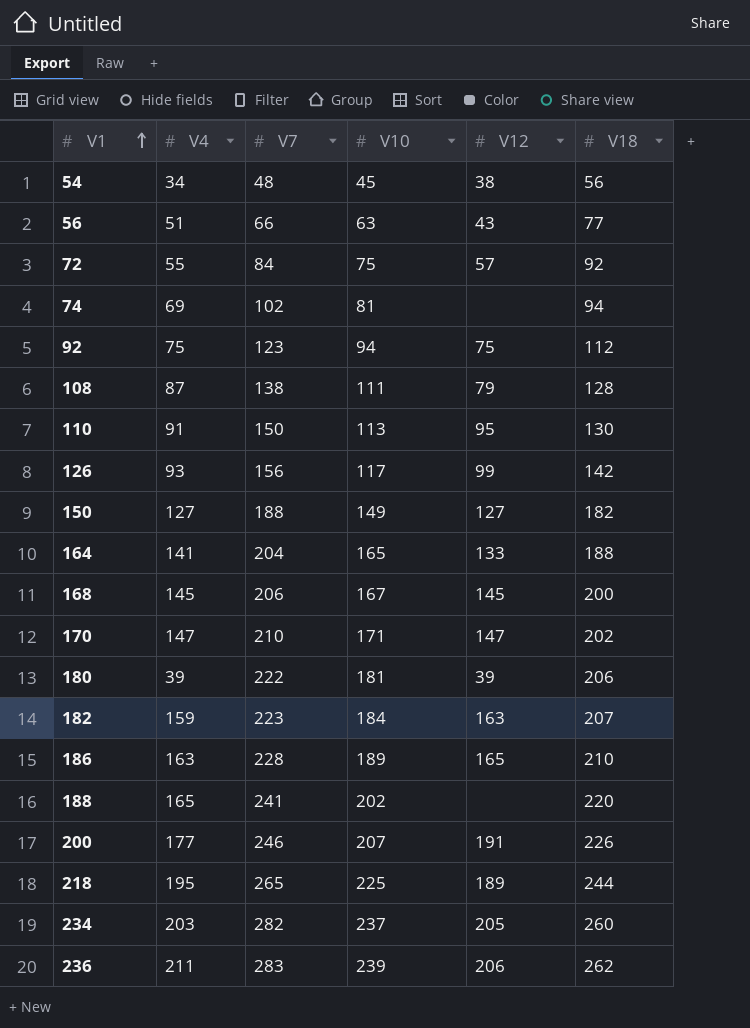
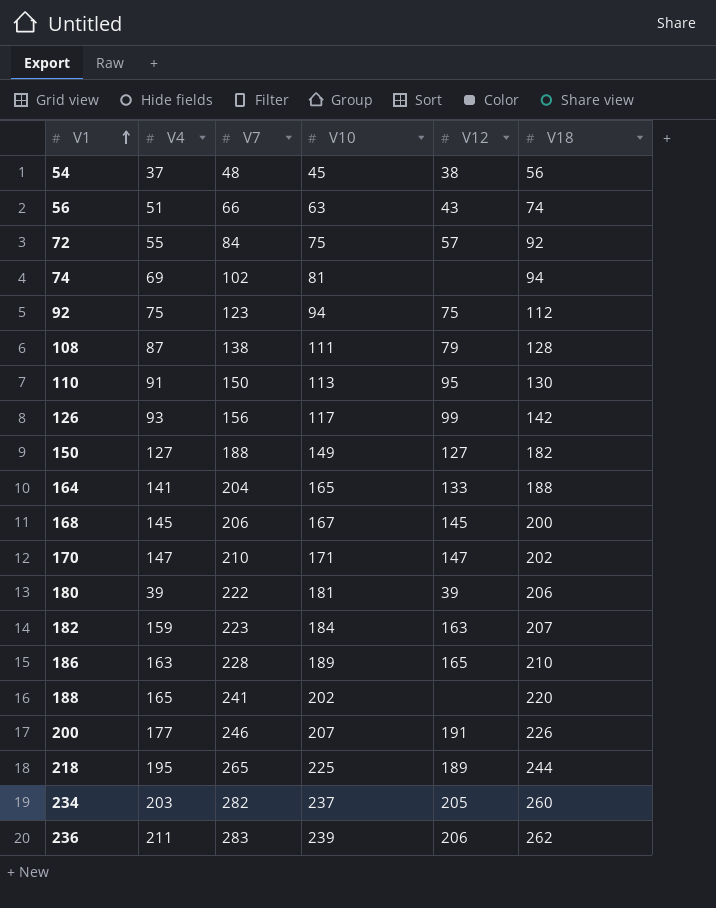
54 | V4: 34 -> 37
56 | V18: 77 -> 74

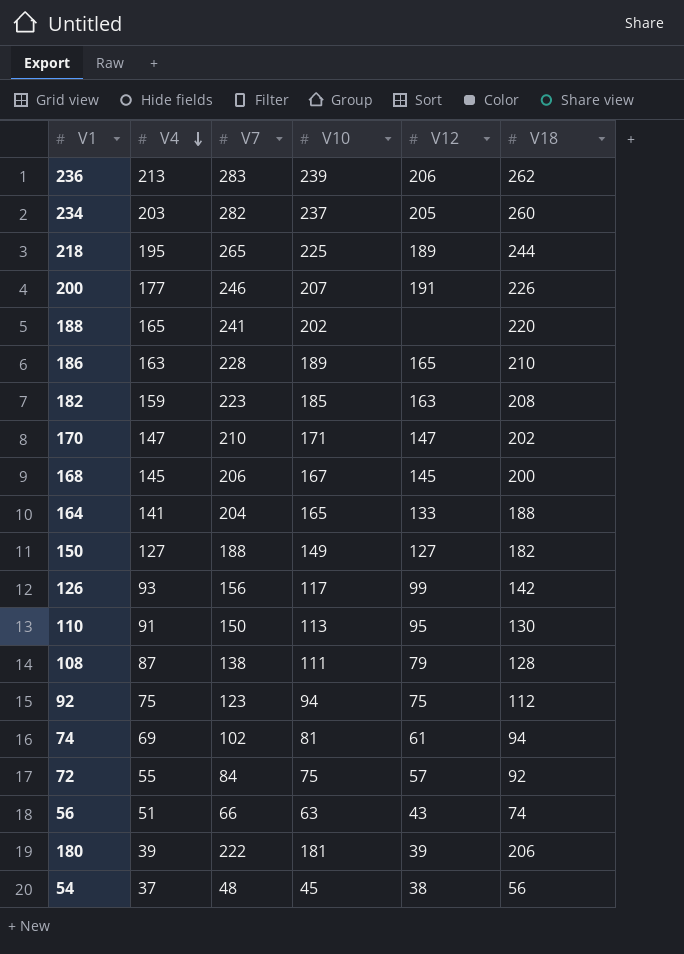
row order: V1 ascending -> V4 descending
236 | V4: 211 -> 213
182 | V10: 184 -> 185
182 | V18: 207 -> 208
74 | V12: none -> 61

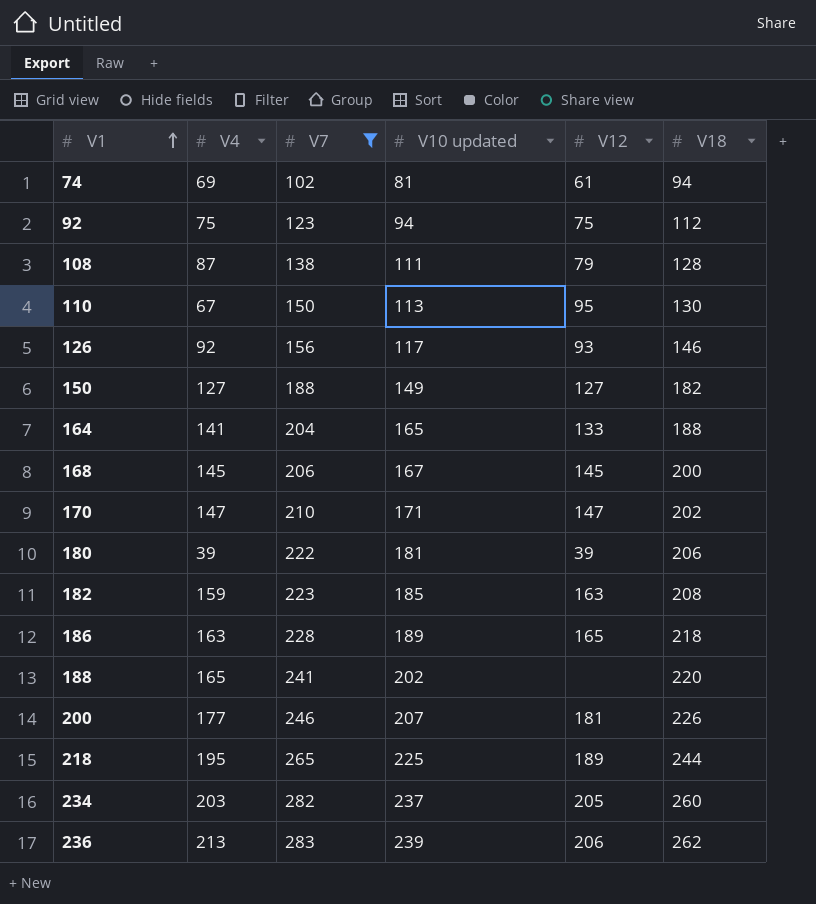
filter: none -> V7 >= 102
row order: V4 descending -> V1 ascending
column name: V10 -> V10 updated
110 | V4: 91 -> 67
126 | V4: 93 -> 92
126 | V12: 99 -> 93
126 | V18: 142 -> 146
186 | V18: 210 -> 218
200 | V12: 191 -> 181

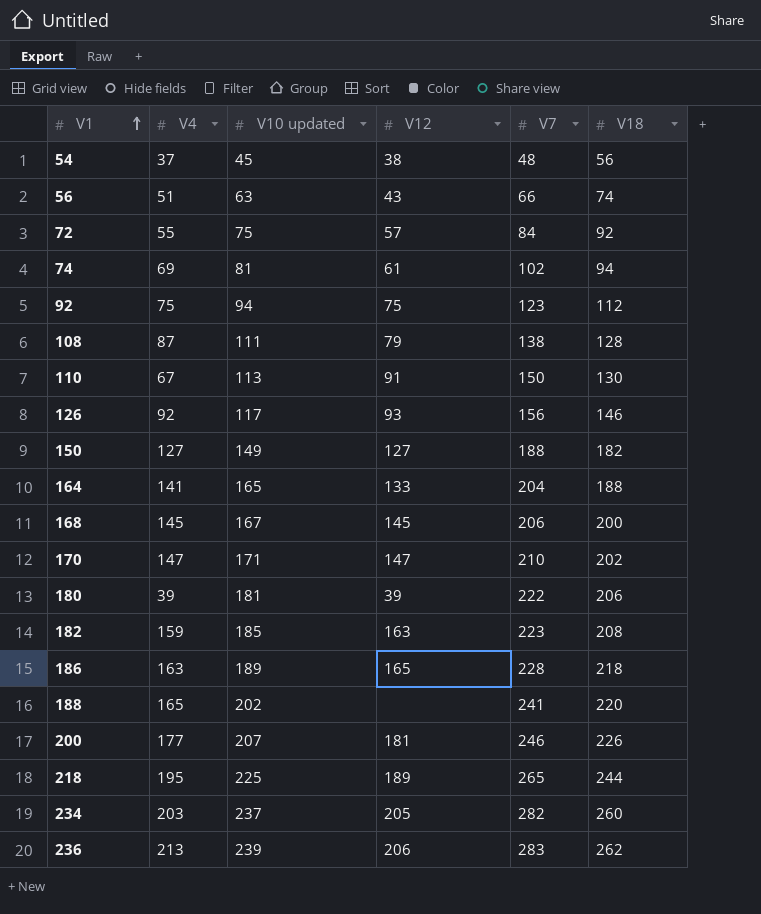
filter: V7 >= 102 -> none
column V7 | position: 3 -> 5
110 | V12: 95 -> 91

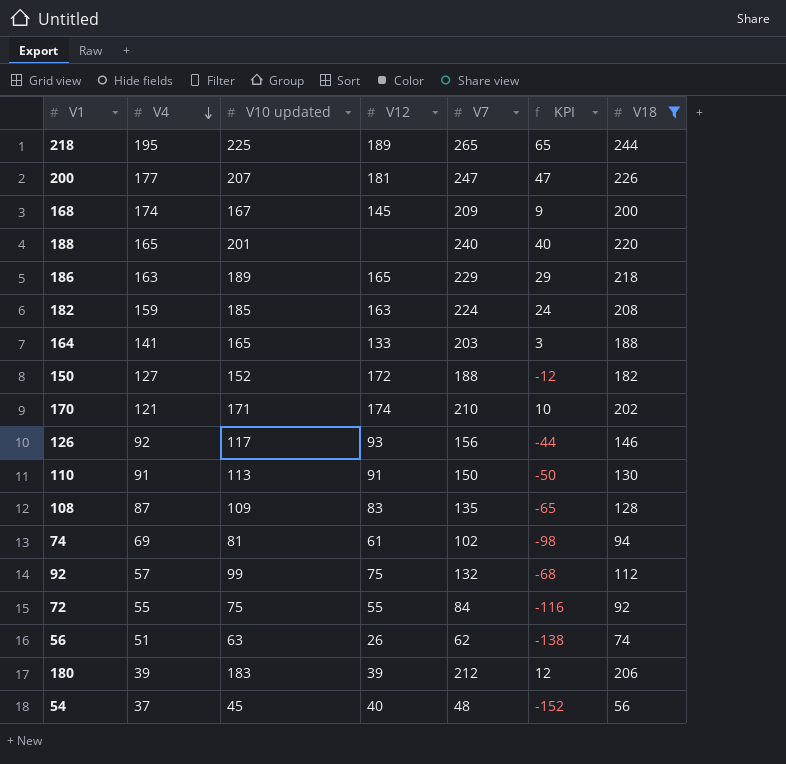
filter: none -> V18 <= 244
row order: V1 ascending -> V4 descending
column KPI | formula: none -> [V7] - 200
200 | V7: 246 -> 247
168 | V4: 145 -> 174
168 | V7: 206 -> 209
188 | V10 updated: 202 -> 201
188 | V7: 241 -> 240
186 | V7: 228 -> 229
182 | V7: 223 -> 224
164 | V7: 204 -> 203
150 | V10 updated: 149 -> 152
150 | V12: 127 -> 172
170 | V4: 147 -> 121
170 | V12: 147 -> 174
110 | V4: 67 -> 91
108 | V10 updated: 111 -> 109
108 | V12: 79 -> 83
108 | V7: 138 -> 135
92 | V4: 75 -> 57
92 | V10 updated: 94 -> 99
92 | V7: 123 -> 132
72 | V12: 57 -> 55
56 | V12: 43 -> 26
56 | V7: 66 -> 62
180 | V10 updated: 181 -> 183
180 | V7: 222 -> 212
54 | V12: 38 -> 40

